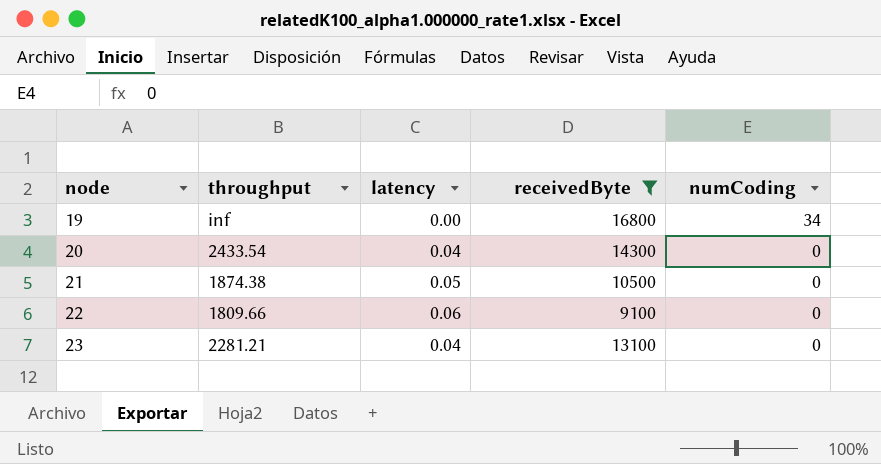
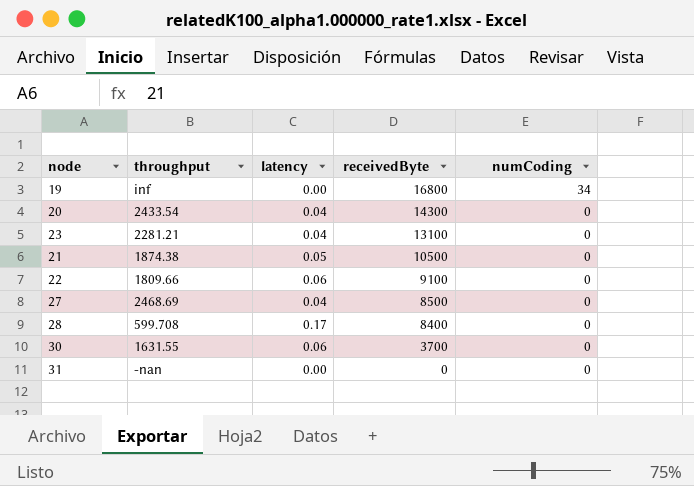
filter: receivedByte >= 9100 -> none
row order: node ascending -> receivedByte descending

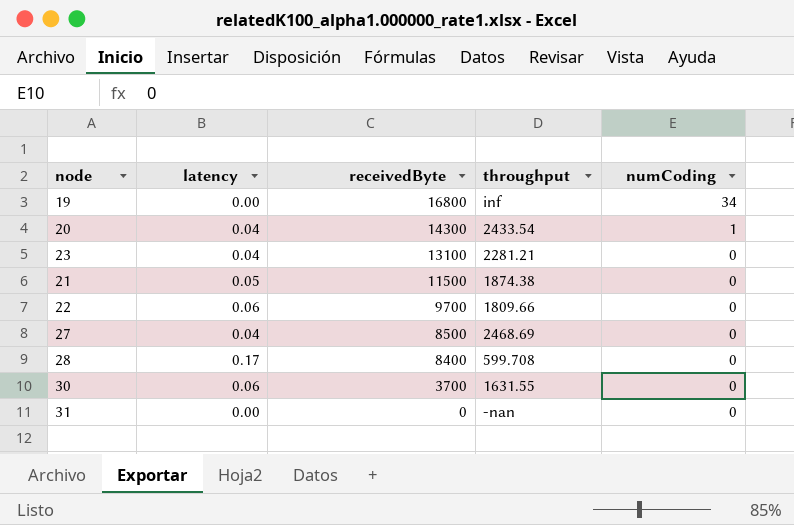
column throughput | position: 2 -> 4
20 | numCoding: 0 -> 1
21 | receivedByte: 10500 -> 11500
22 | receivedByte: 9100 -> 9700

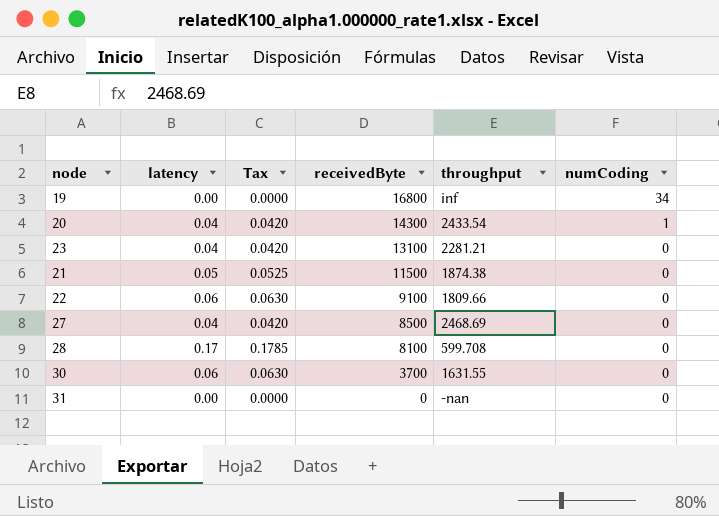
column Tax | formula: none -> [latency] * 1.05
22 | receivedByte: 9700 -> 9100
28 | receivedByte: 8400 -> 8100

